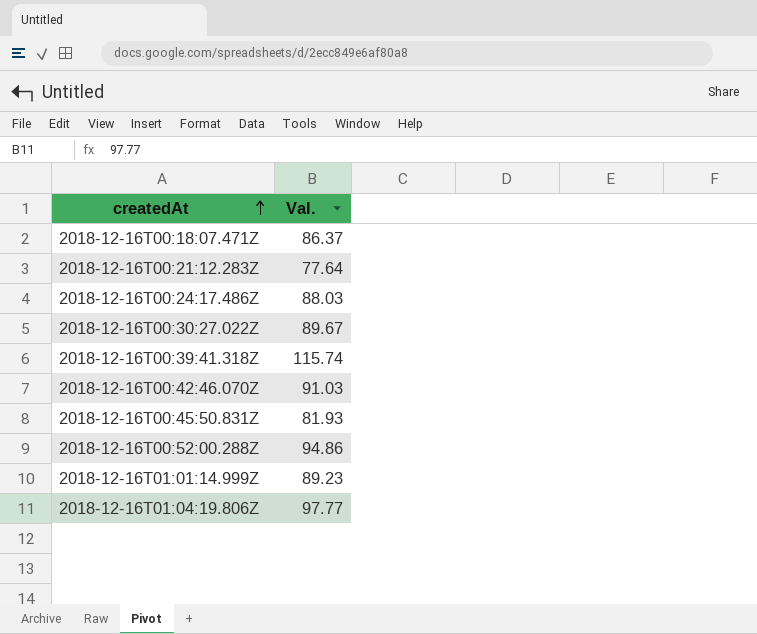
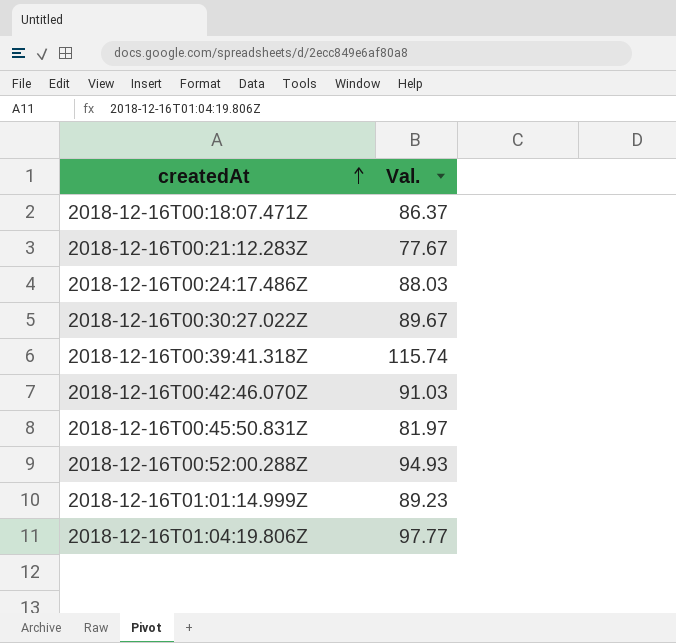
2018-12-16T00:21:12.283Z | Val.: 77.64 -> 77.67
2018-12-16T00:45:50.831Z | Val.: 81.93 -> 81.97
2018-12-16T00:52:00.288Z | Val.: 94.86 -> 94.93

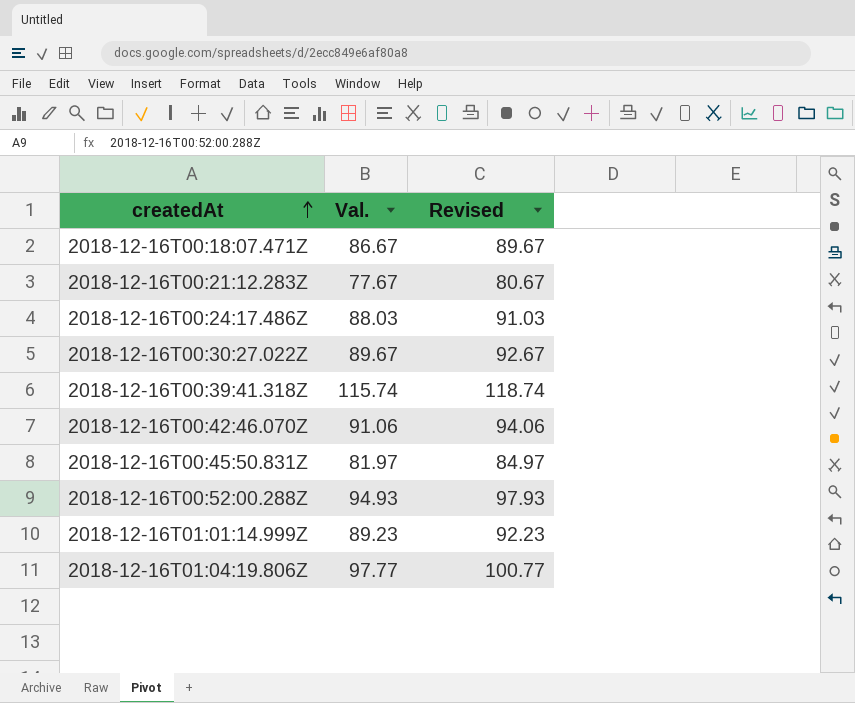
column Revised | formula: none -> [Val.] + 3
2018-12-16T00:18:07.471Z | Val.: 86.37 -> 86.67
2018-12-16T00:42:46.070Z | Val.: 91.03 -> 91.06

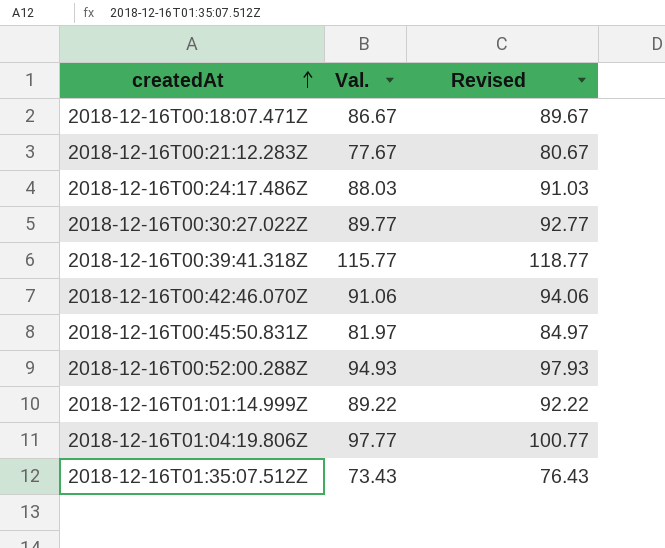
2018-12-16T00:30:27.022Z | Val.: 89.67 -> 89.77
2018-12-16T00:30:27.022Z | Revised: 92.67 -> 92.77
2018-12-16T00:39:41.318Z | Val.: 115.74 -> 115.77
2018-12-16T00:39:41.318Z | Revised: 118.74 -> 118.77
2018-12-16T01:01:14.999Z | Val.: 89.23 -> 89.22
2018-12-16T01:01:14.999Z | Revised: 92.23 -> 92.22
row 2018-12-16T01:35:07.512Z: none -> 73.43 | 76.43

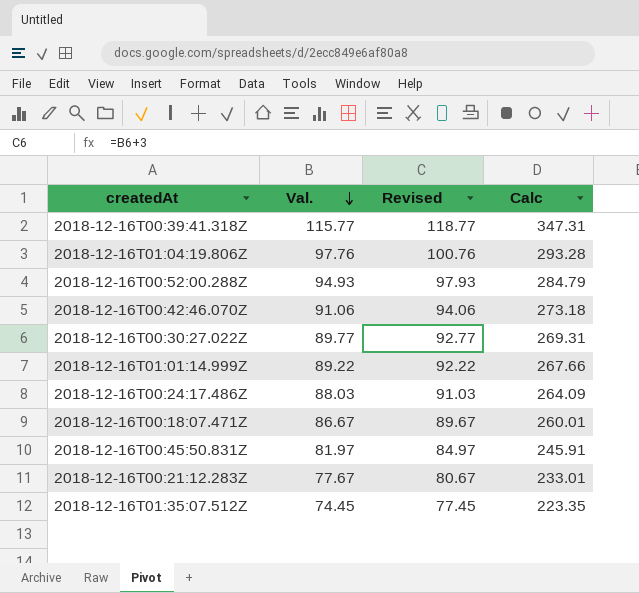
row order: createdAt ascending -> Val. descending
column Calc | formula: none -> [Val.] * 3
2018-12-16T01:04:19.806Z | Val.: 97.77 -> 97.76
2018-12-16T01:04:19.806Z | Revised: 100.77 -> 100.76
2018-12-16T01:35:07.512Z | Val.: 73.43 -> 74.45
2018-12-16T01:35:07.512Z | Revised: 76.43 -> 77.45

